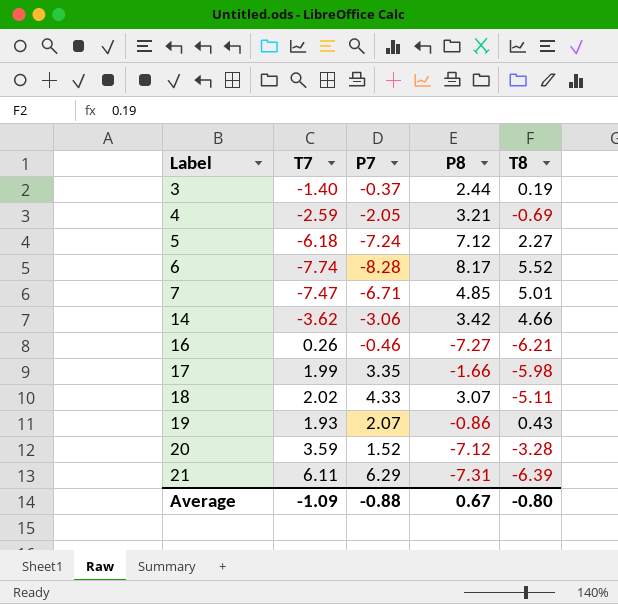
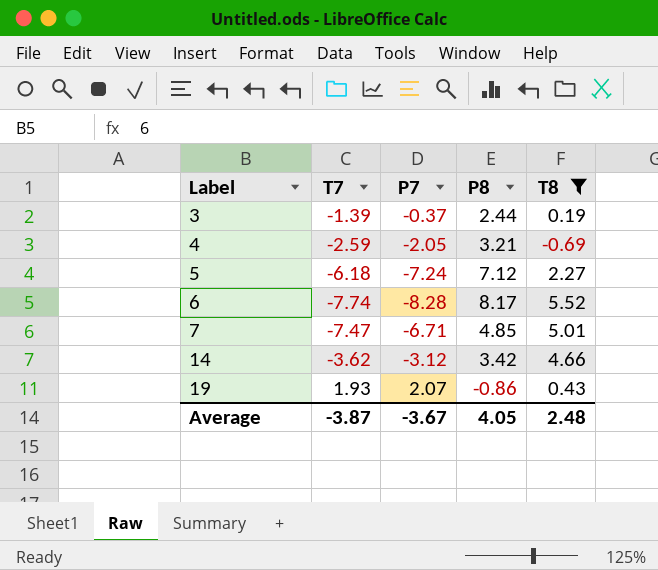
filter: none -> T8 >= -0.69
3 | T7: -1.40 -> -1.39
14 | P7: -3.06 -> -3.12
Average | T7: -1.09 -> -3.87
Average | P7: -0.88 -> -3.67
Average | P8: 0.67 -> 4.05
Average | T8: -0.80 -> 2.48

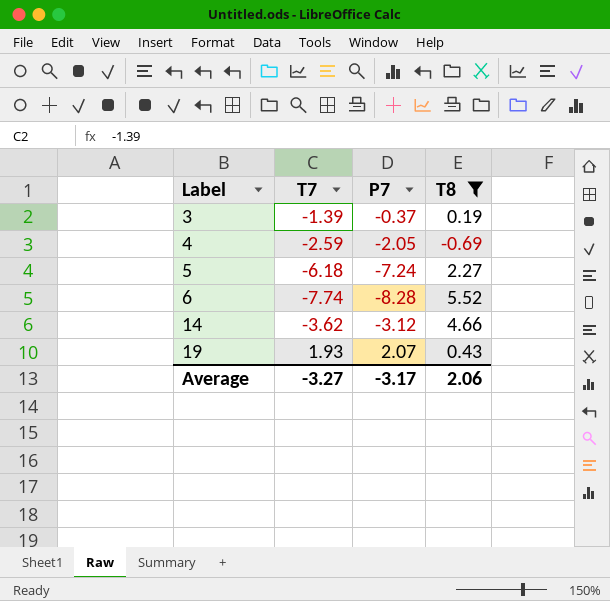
column P8 | position: 4 -> none
row 7: -7.47 | -6.71 | 4.85 | 5.01 -> none
Average | T7: -3.87 -> -3.27
Average | P7: -3.67 -> -3.17
Average | T8: 2.48 -> 2.06

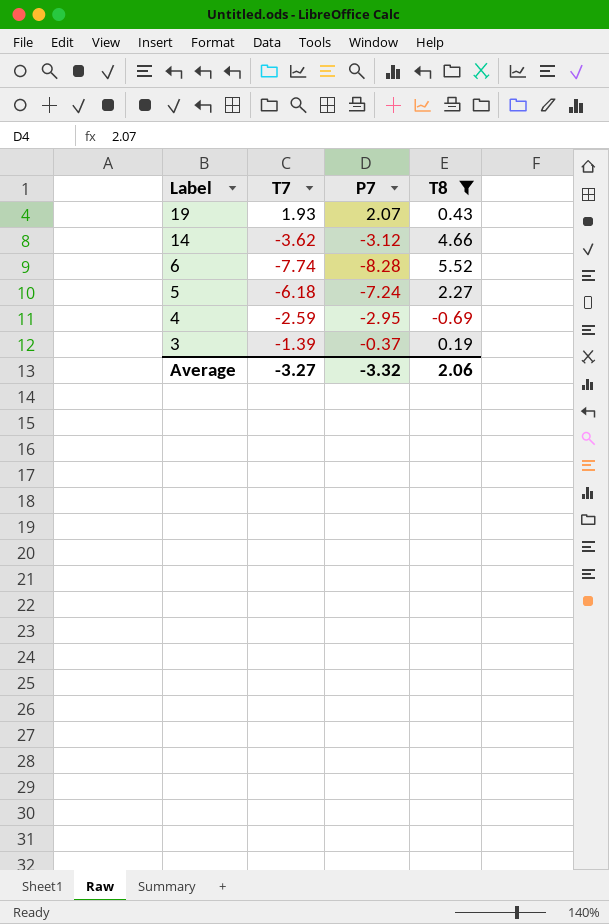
row order: Label ascending -> Label descending
4 | P7: -2.05 -> -2.95
Average | P7: -3.17 -> -3.32

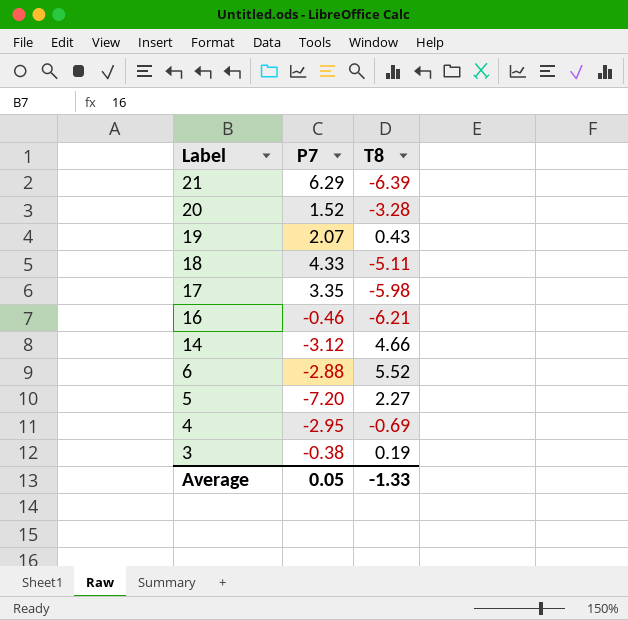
filter: T8 >= -0.69 -> none
column T7 | position: 2 -> none
6 | P7: -8.28 -> -2.88
5 | P7: -7.24 -> -7.20
3 | P7: -0.37 -> -0.38
Average | P7: -3.32 -> 0.05
Average | T8: 2.06 -> -1.33

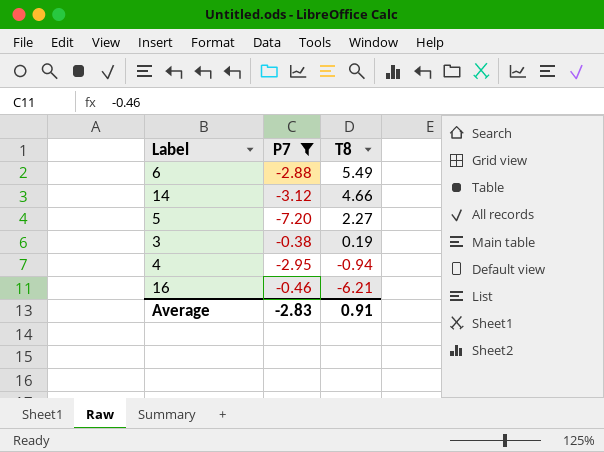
filter: none -> P7 <= -0.38
row order: Label descending -> T8 descending
6 | T8: 5.52 -> 5.49
4 | T8: -0.69 -> -0.94
Average | P7: 0.05 -> -2.83
Average | T8: -1.33 -> 0.91

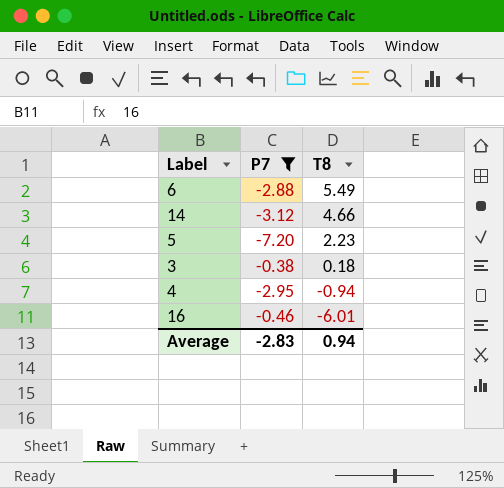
5 | T8: 2.27 -> 2.23
3 | T8: 0.19 -> 0.18
16 | T8: -6.21 -> -6.01
Average | T8: 0.91 -> 0.94

